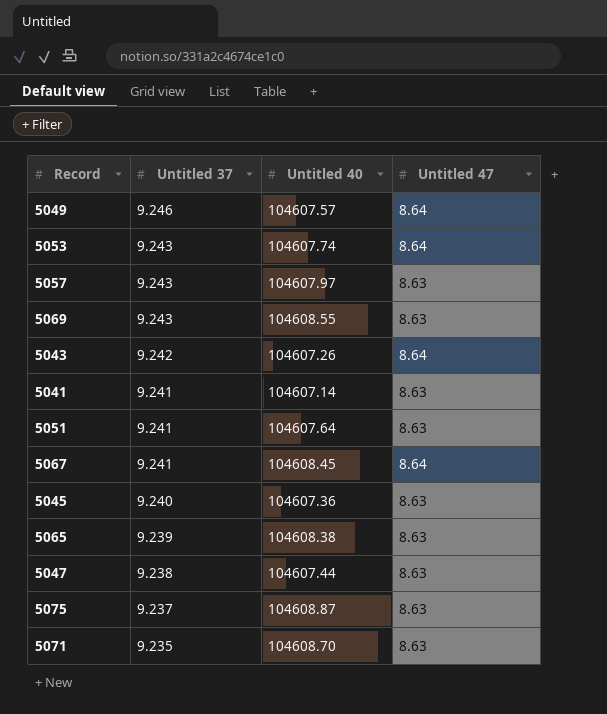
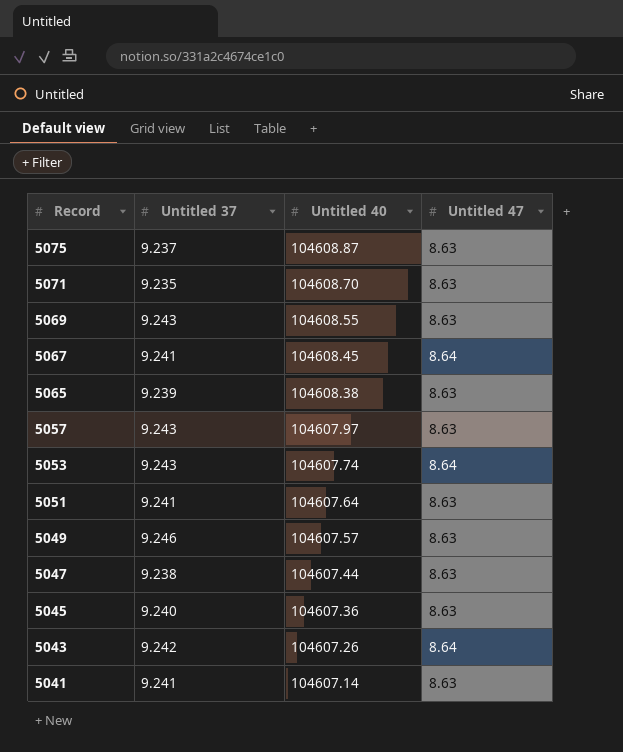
row order: Untitled 37 descending -> Record descending
5049 | Untitled 47: 8.64 -> 8.63

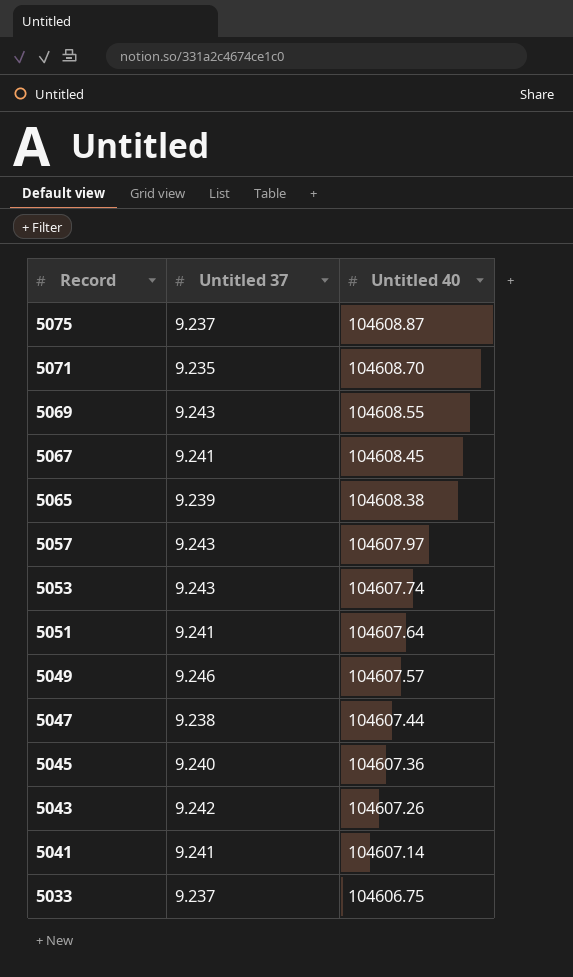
column Untitled 47 | position: 4 -> none
row 5033: none -> 9.237 | 104606.75

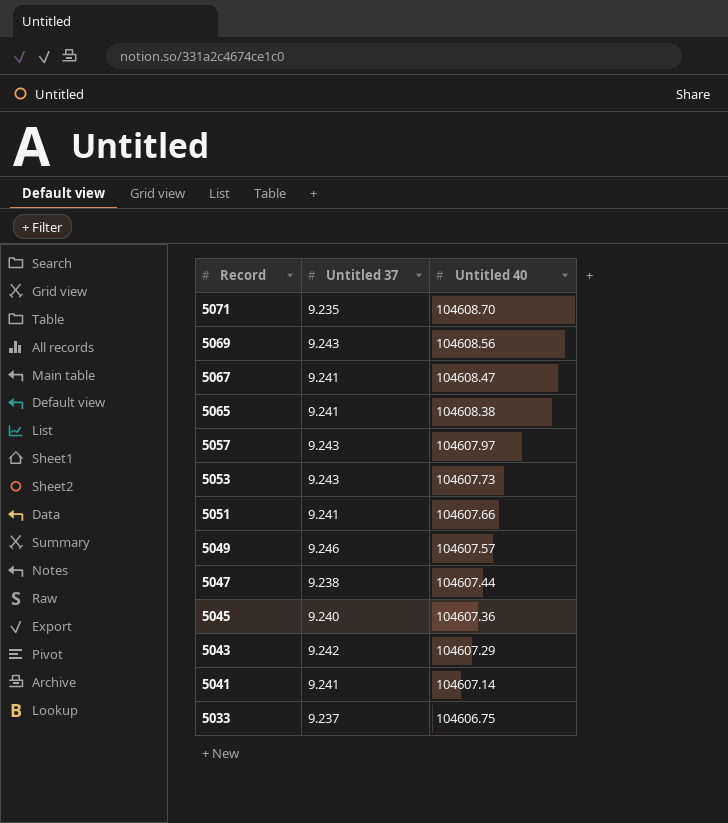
row 5075: 9.237 | 104608.87 -> none
5069 | Untitled 40: 104608.55 -> 104608.56
5067 | Untitled 40: 104608.45 -> 104608.47
5065 | Untitled 37: 9.239 -> 9.241
5053 | Untitled 40: 104607.74 -> 104607.73
5051 | Untitled 40: 104607.64 -> 104607.66
5043 | Untitled 40: 104607.26 -> 104607.29

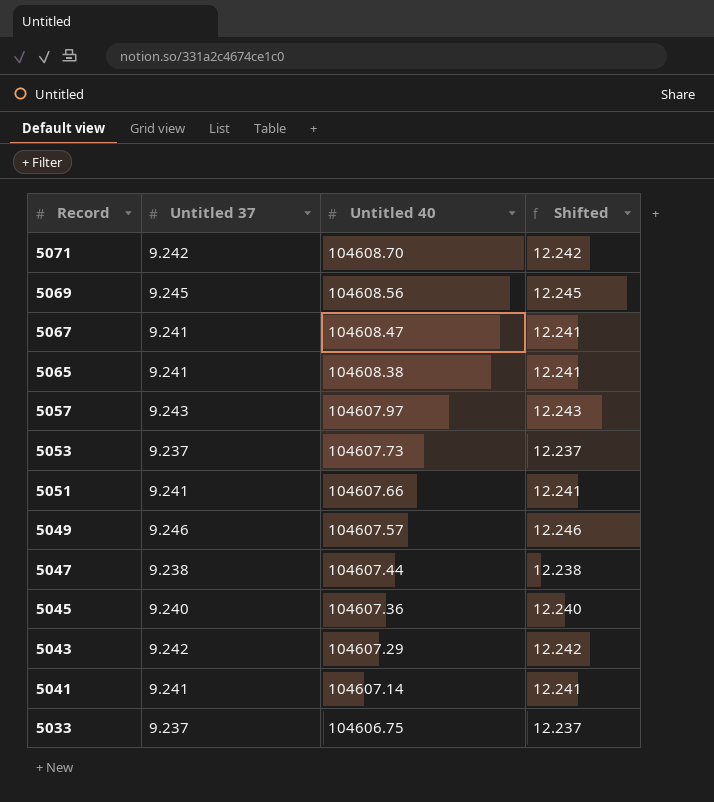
column Shifted | formula: none -> [Untitled 37] + 3
5071 | Untitled 37: 9.235 -> 9.242
5069 | Untitled 37: 9.243 -> 9.245
5053 | Untitled 37: 9.243 -> 9.237

